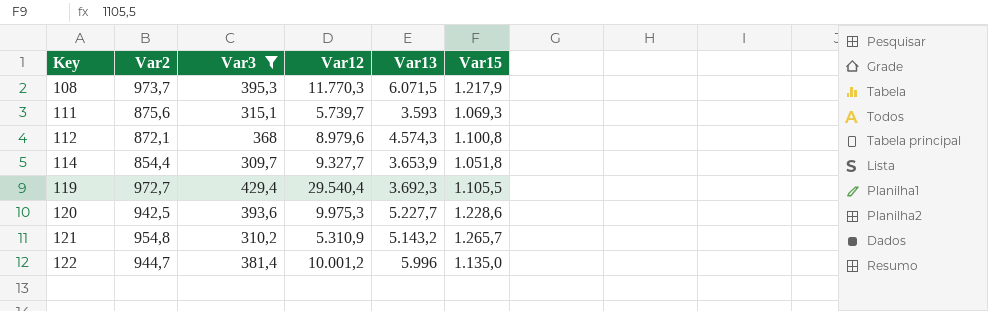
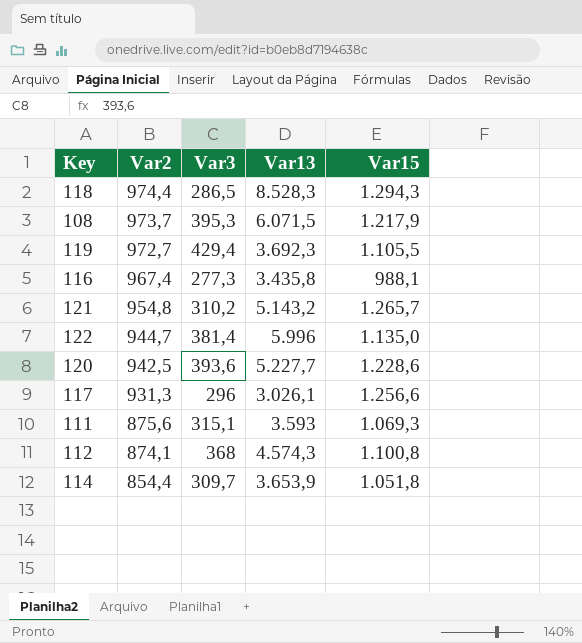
filter: Var3 >= 309,7 -> none
row order: Key ascending -> Var2 descending
column Var12 | position: 4 -> none
112 | Var2: 872,1 -> 874,1

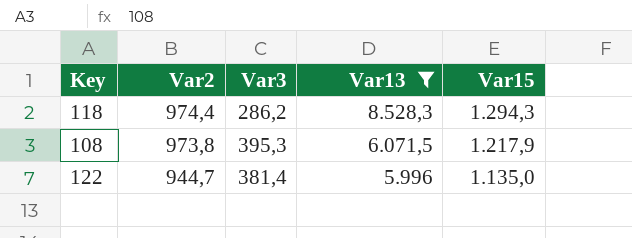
filter: none -> Var13 >= 5.996
118 | Var3: 286,5 -> 286,2
108 | Var2: 973,7 -> 973,8

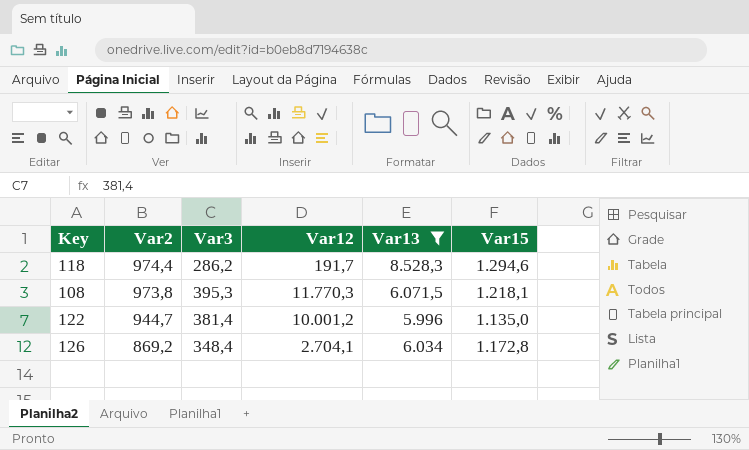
column Var12 | position: none -> 4
118 | Var15: 1.294,3 -> 1.294,6
108 | Var15: 1.217,9 -> 1.218,1
row 126: none -> 869,2 | 348,4 | 2.704,1 | 6.034 | 1.172,8

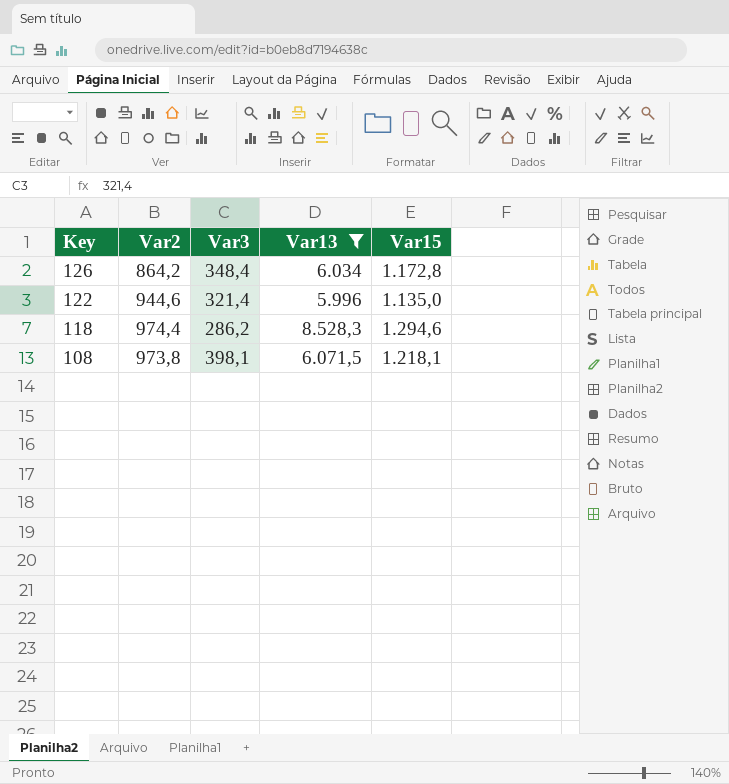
row order: Var2 descending -> Key descending
column Var12 | position: 4 -> none
126 | Var2: 869,2 -> 864,2
122 | Var2: 944,7 -> 944,6
122 | Var3: 381,4 -> 321,4
108 | Var3: 395,3 -> 398,1

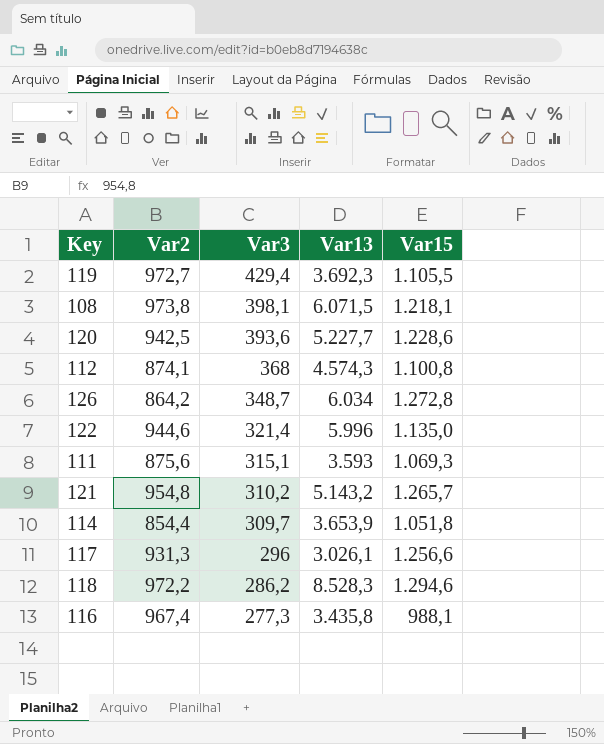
filter: Var13 >= 5.996 -> none
row order: Key descending -> Var3 descending
126 | Var3: 348,4 -> 348,7
126 | Var15: 1.172,8 -> 1.272,8
118 | Var2: 974,4 -> 972,2

